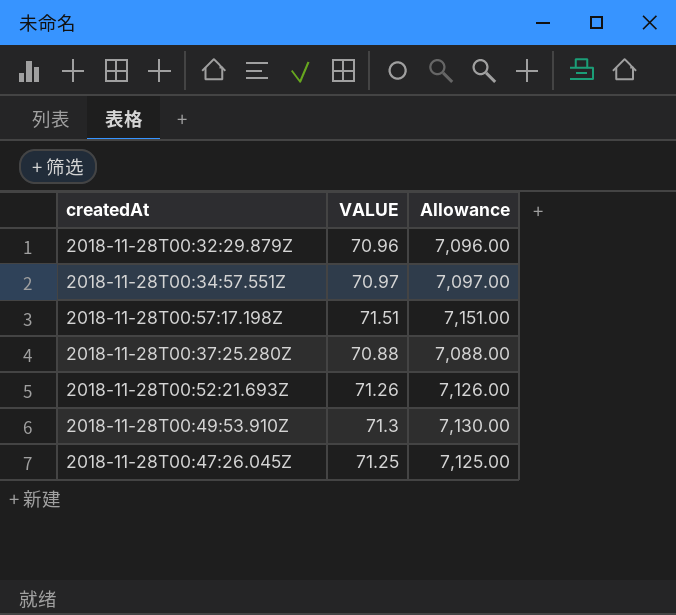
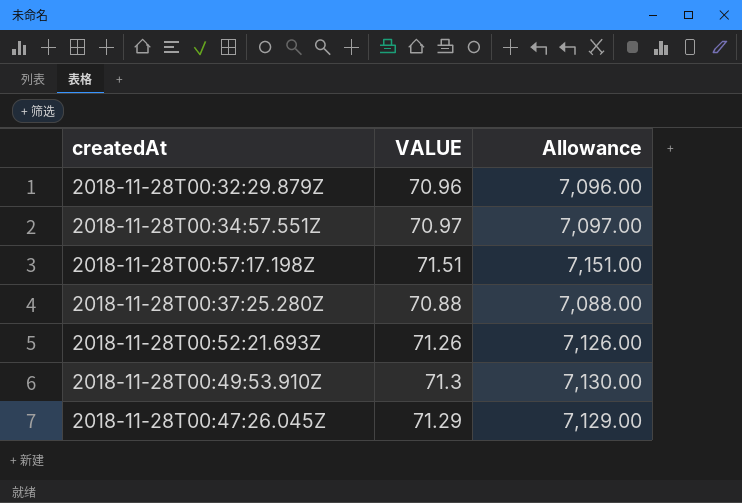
2018-11-28T00:47:26.045Z | VALUE: 71.25 -> 71.29
2018-11-28T00:47:26.045Z | Allowance: 7,125.00 -> 7,129.00

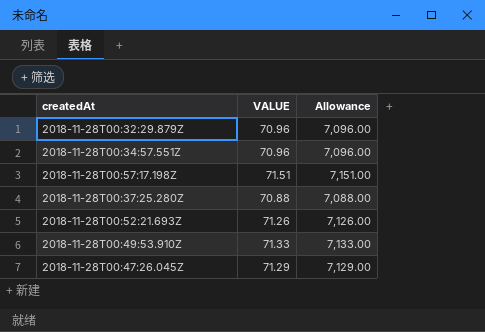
2018-11-28T00:34:57.551Z | VALUE: 70.97 -> 70.96
2018-11-28T00:34:57.551Z | Allowance: 7,097.00 -> 7,096.00
2018-11-28T00:49:53.910Z | VALUE: 71.3 -> 71.33
2018-11-28T00:49:53.910Z | Allowance: 7,130.00 -> 7,133.00

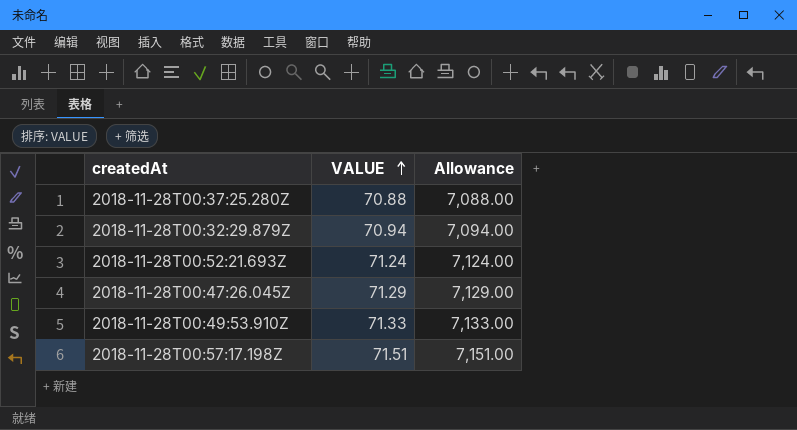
row order: none -> VALUE ascending
row 2018-11-28T00:34:57.551Z: 70.96 | 7,096.00 -> none
2018-11-28T00:32:29.879Z | VALUE: 70.96 -> 70.94
2018-11-28T00:32:29.879Z | Allowance: 7,096.00 -> 7,094.00
2018-11-28T00:52:21.693Z | VALUE: 71.26 -> 71.24
2018-11-28T00:52:21.693Z | Allowance: 7,126.00 -> 7,124.00

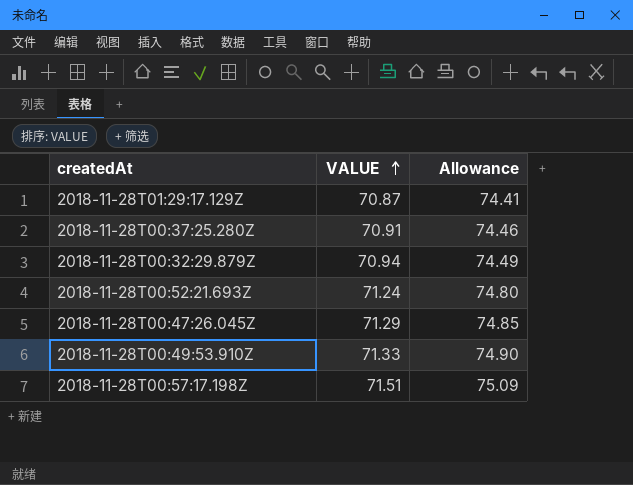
column Allowance | formula: [VALUE] * 100 -> [VALUE] * 1.05
row 2018-11-28T01:29:17.129Z: none -> 70.87 | 74.41
2018-11-28T00:37:25.280Z | VALUE: 70.88 -> 70.91

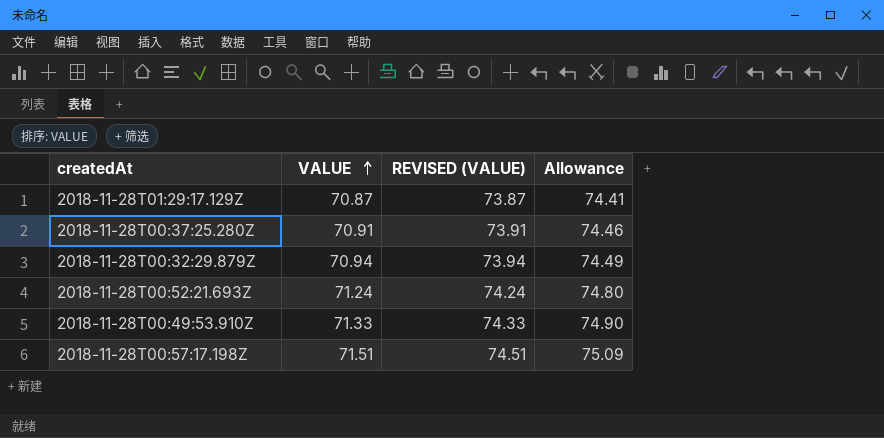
column REVISED (VALUE) | formula: none -> [VALUE] + 3
row 2018-11-28T00:47:26.045Z: 71.29 | 74.85 -> none

